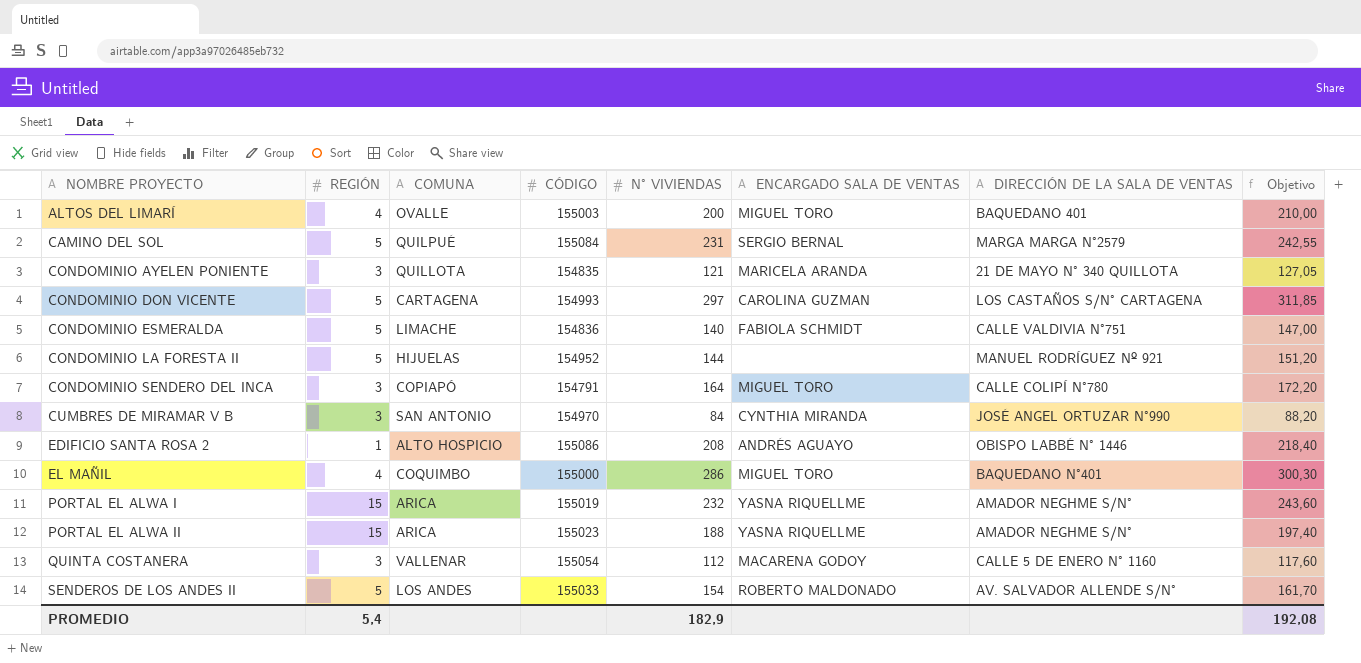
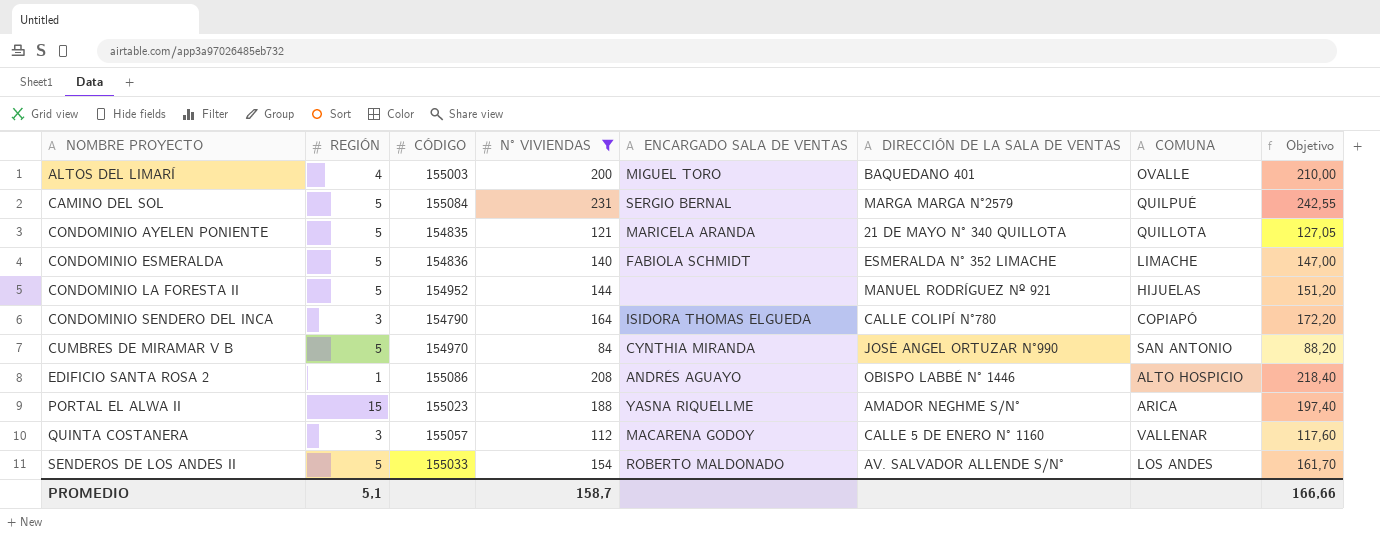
filter: none -> N° VIVIENDAS <= 231
column COMUNA | position: 3 -> 7
CONDOMINIO AYELEN PONIENTE | REGIÓN: 3 -> 5
CONDOMINIO ESMERALDA | DIRECCIÓN DE LA SALA DE VENTAS: CALLE VALDIVIA N°751 -> ESMERALDA N° 352 LIMACHE
CONDOMINIO SENDERO DEL INCA | CÓDIGO: 154791 -> 154790
CONDOMINIO SENDERO DEL INCA | ENCARGADO SALA DE VENTAS: MIGUEL TORO -> ISIDORA THOMAS ELGUEDA
CUMBRES DE MIRAMAR V B | REGIÓN: 3 -> 5
QUINTA COSTANERA | CÓDIGO: 155054 -> 155057
PROMEDIO | REGIÓN: 5,4 -> 5,1
PROMEDIO | N° VIVIENDAS: 182,9 -> 158,7
PROMEDIO | Objetivo: 192,08 -> 166,66

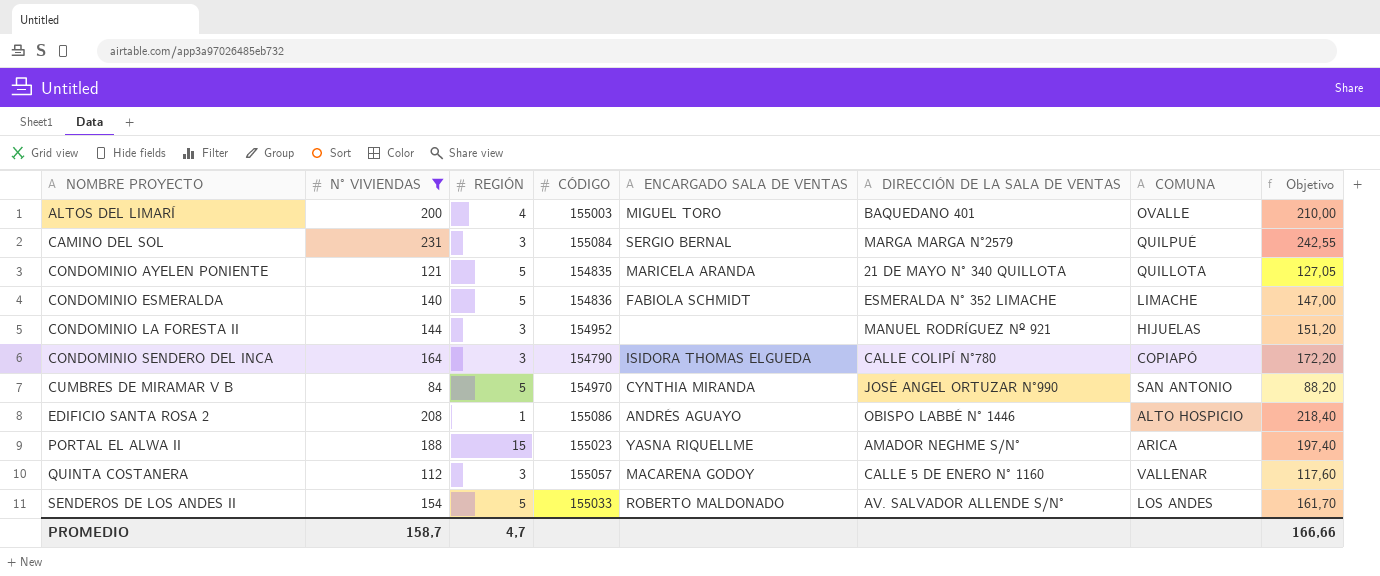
column N° VIVIENDAS | position: 4 -> 2
CAMINO DEL SOL | REGIÓN: 5 -> 3
CONDOMINIO LA FORESTA II | REGIÓN: 5 -> 3
PROMEDIO | REGIÓN: 5,1 -> 4,7

